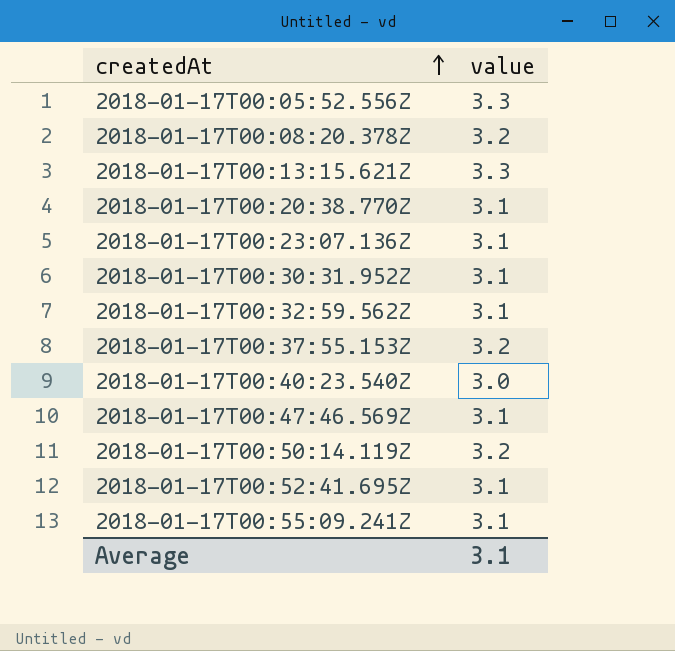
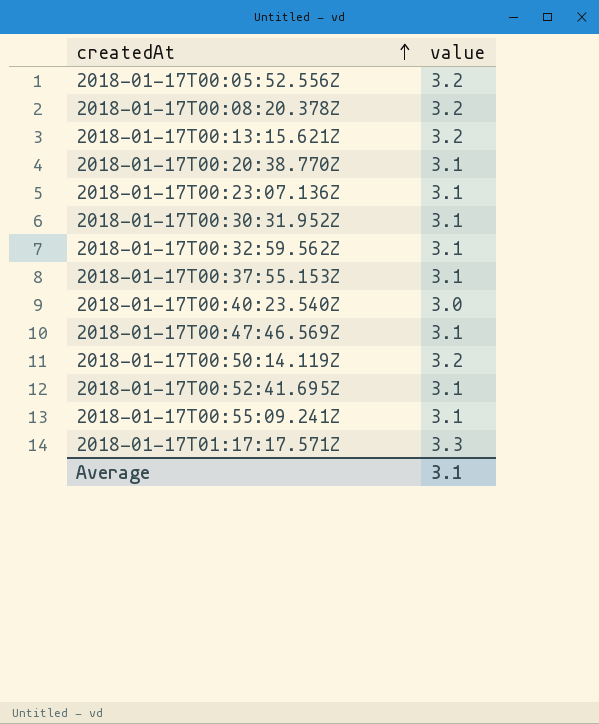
2018-01-17T00:05:52.556Z | value: 3.3 -> 3.2
2018-01-17T00:13:15.621Z | value: 3.3 -> 3.2
2018-01-17T00:37:55.153Z | value: 3.2 -> 3.1
row 2018-01-17T01:17:17.571Z: none -> 3.3

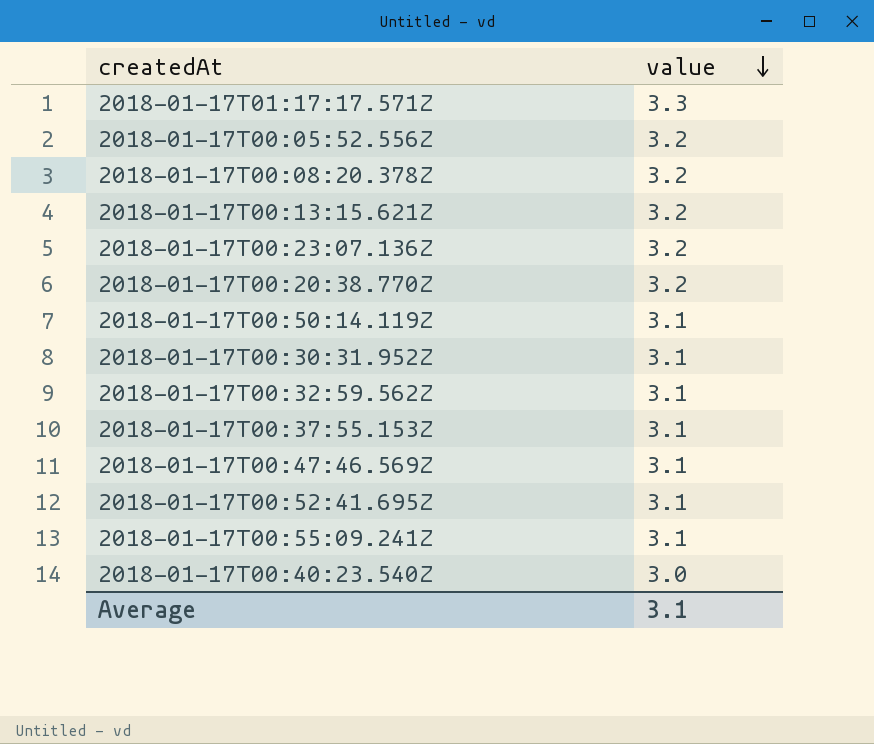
row order: createdAt ascending -> value descending
2018-01-17T00:23:07.136Z | value: 3.1 -> 3.2
2018-01-17T00:20:38.770Z | value: 3.1 -> 3.2
2018-01-17T00:50:14.119Z | value: 3.2 -> 3.1

